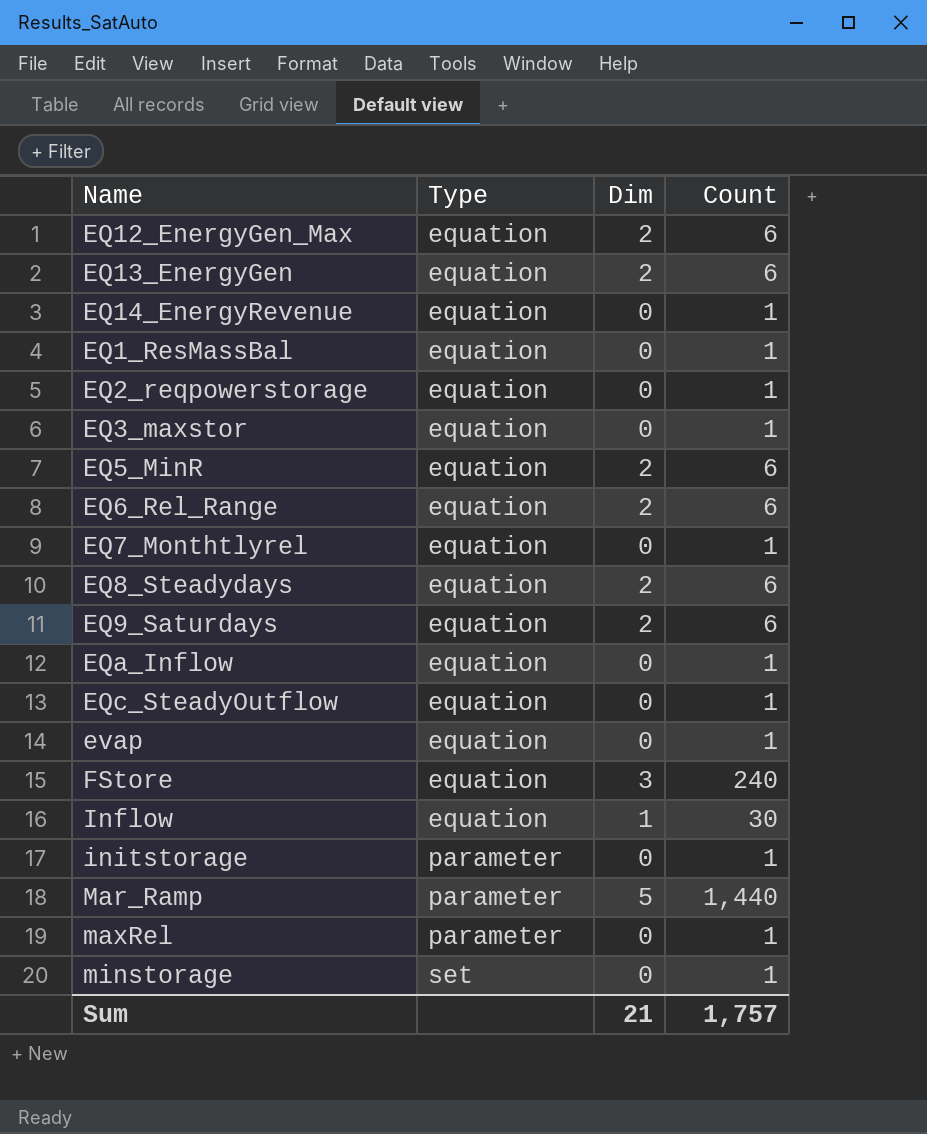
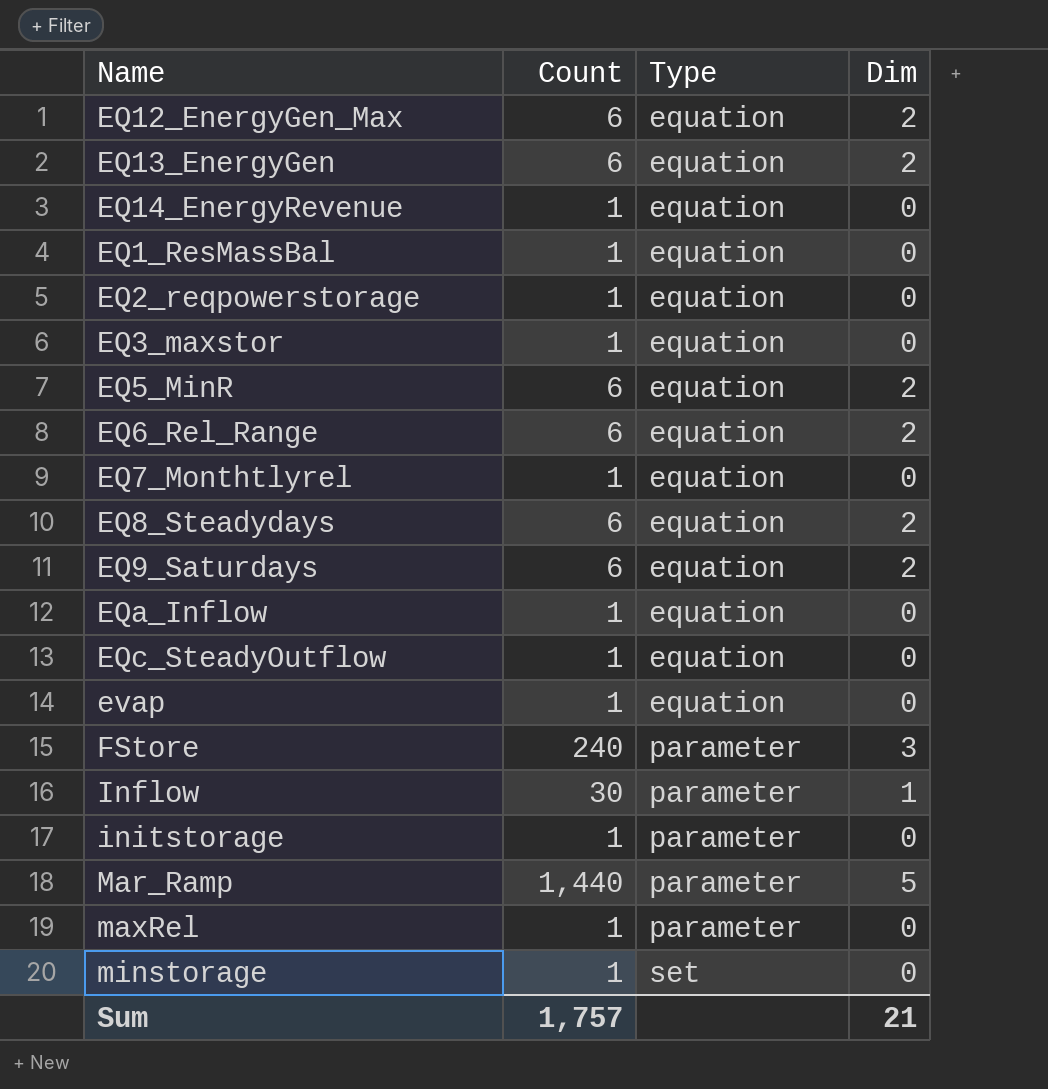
column Count | position: 4 -> 2
FStore | Type: equation -> parameter
Inflow | Type: equation -> parameter

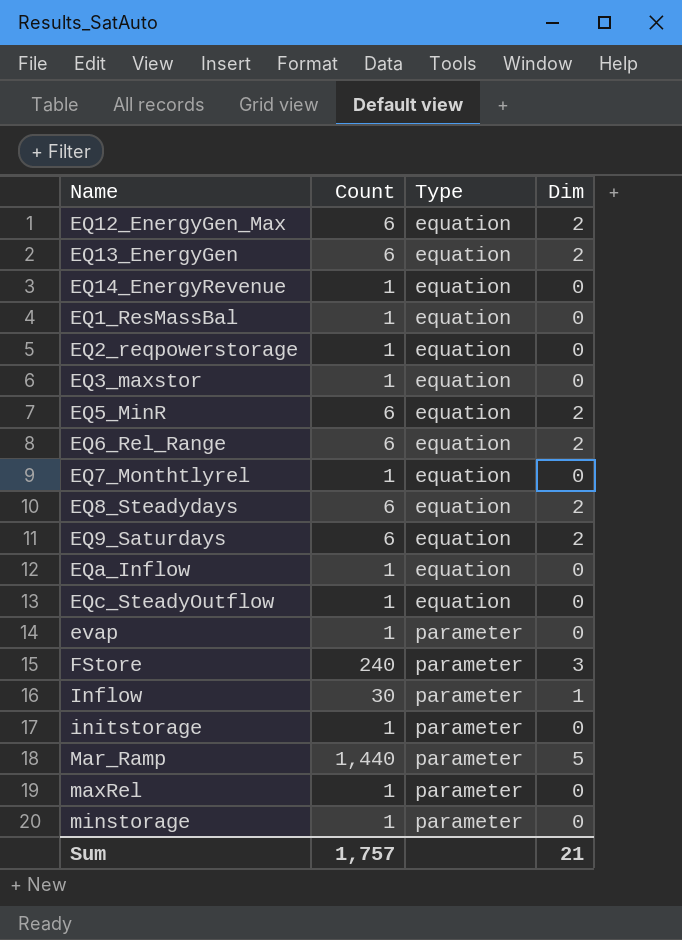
evap | Type: equation -> parameter
minstorage | Type: set -> parameter

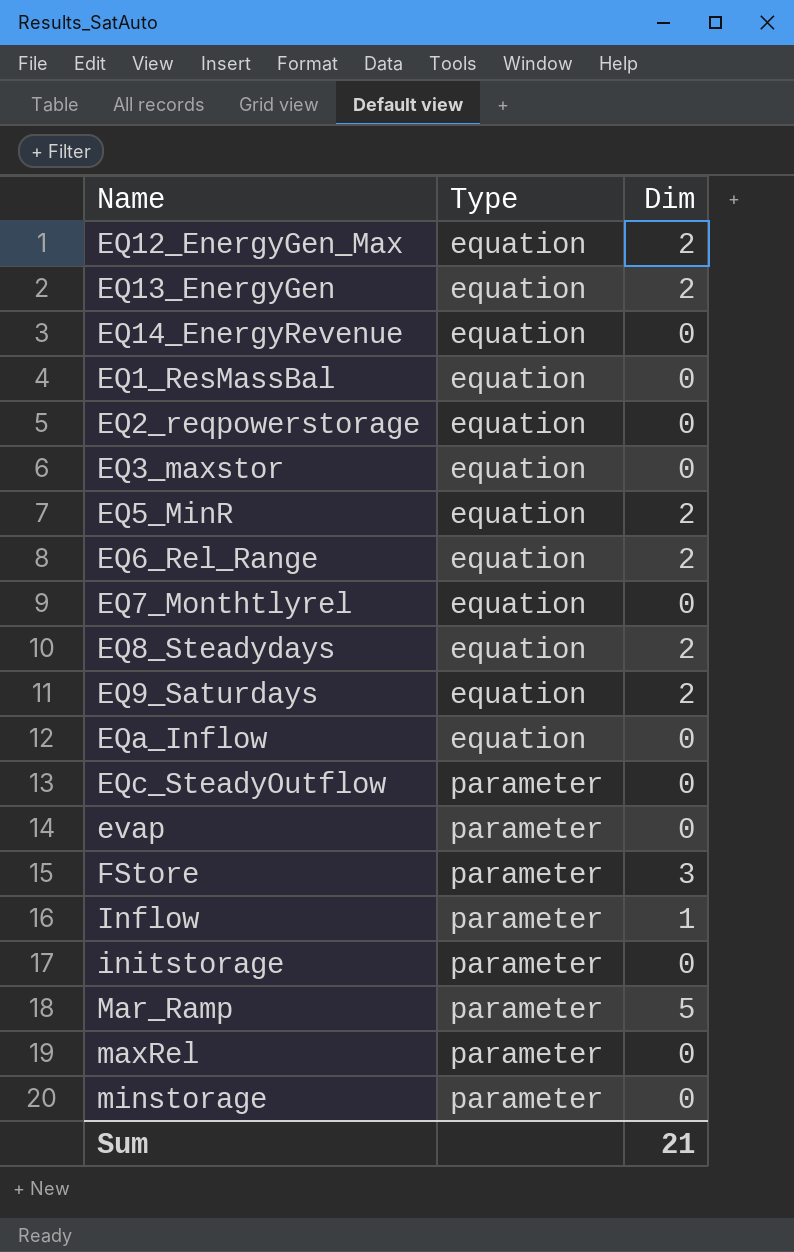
column Count | position: 2 -> none
EQc_SteadyOutflow | Type: equation -> parameter

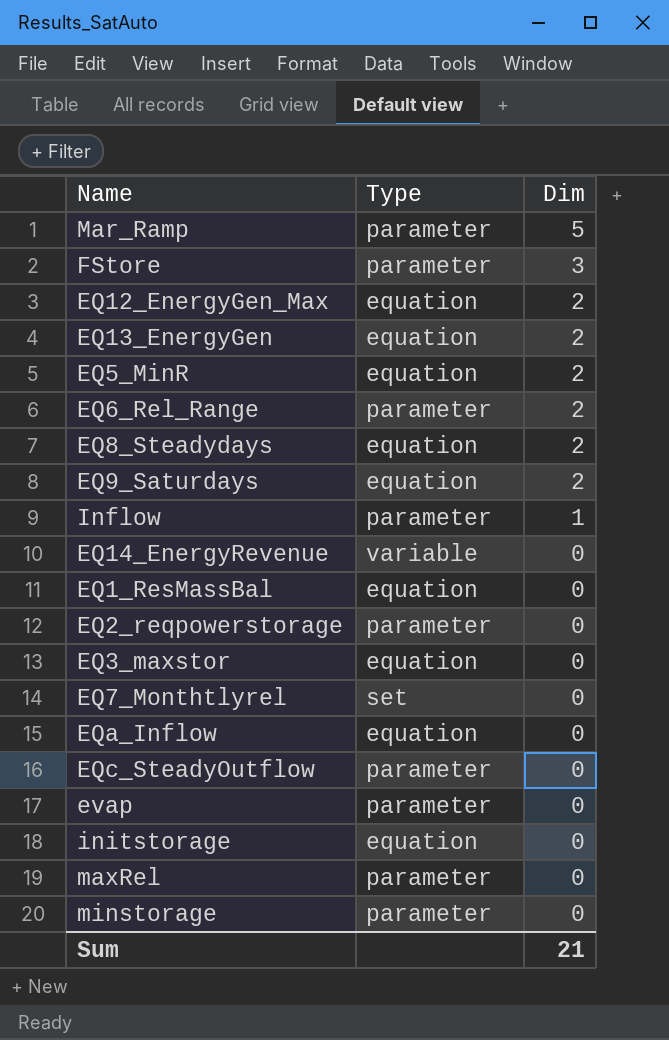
row order: Type ascending -> Dim descending
EQ6_Rel_Range | Type: equation -> parameter
EQ14_EnergyRevenue | Type: equation -> variable
EQ2_reqpowerstorage | Type: equation -> parameter
EQ7_Monthtlyrel | Type: equation -> set
initstorage | Type: parameter -> equation

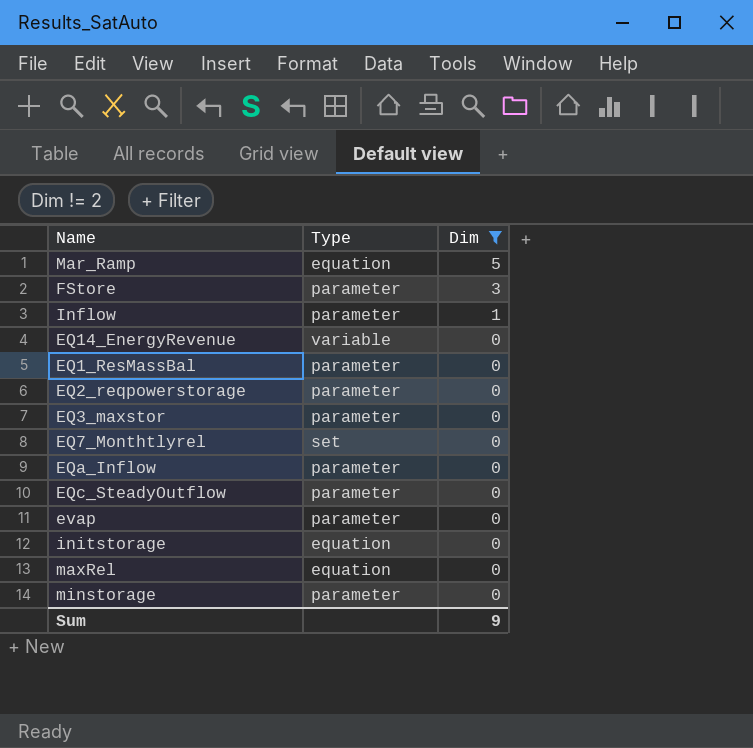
filter: none -> Dim != 2
Mar_Ramp | Type: parameter -> equation
EQ1_ResMassBal | Type: equation -> parameter
EQ3_maxstor | Type: equation -> parameter
EQa_Inflow | Type: equation -> parameter
maxRel | Type: parameter -> equation
Sum | Dim: 21 -> 9

